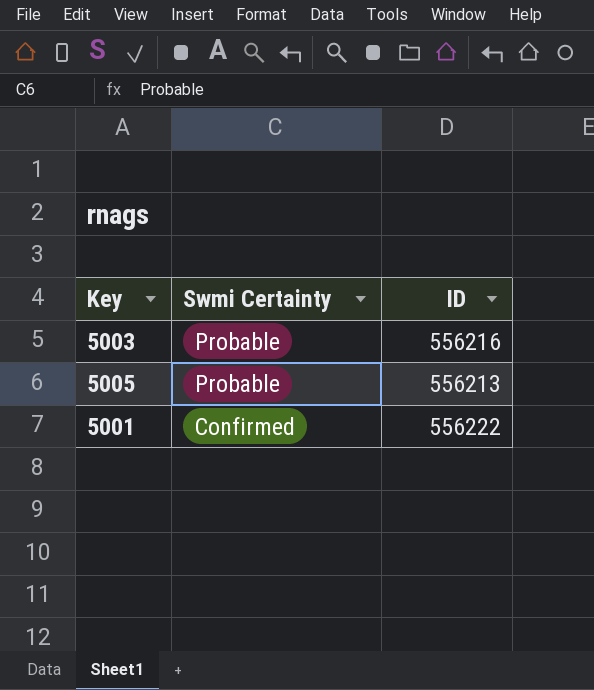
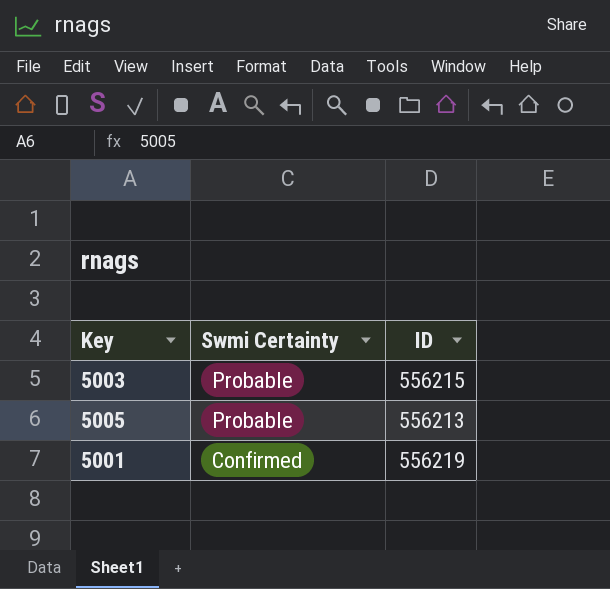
5003 | ID: 556216 -> 556215
5001 | ID: 556222 -> 556219

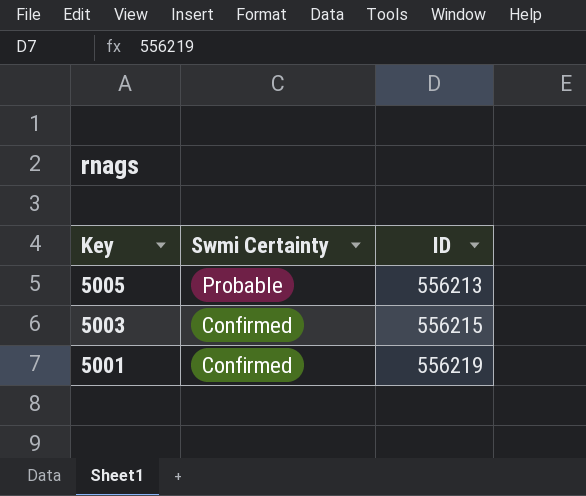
row order: Swmi Certainty descending -> Key descending
5003 | Swmi Certainty: Probable -> Confirmed

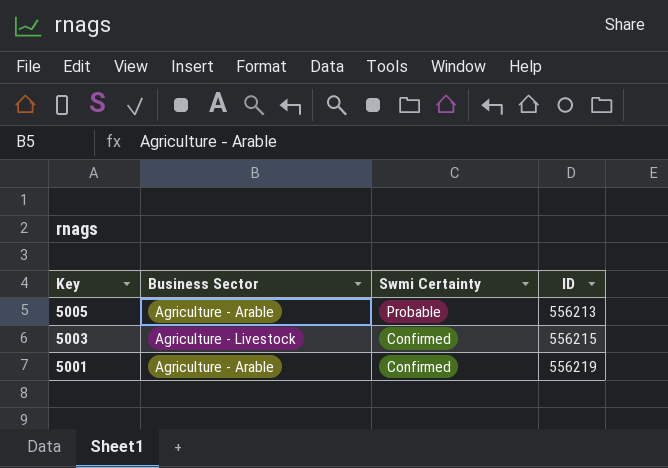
column Business Sector | position: none -> 2

